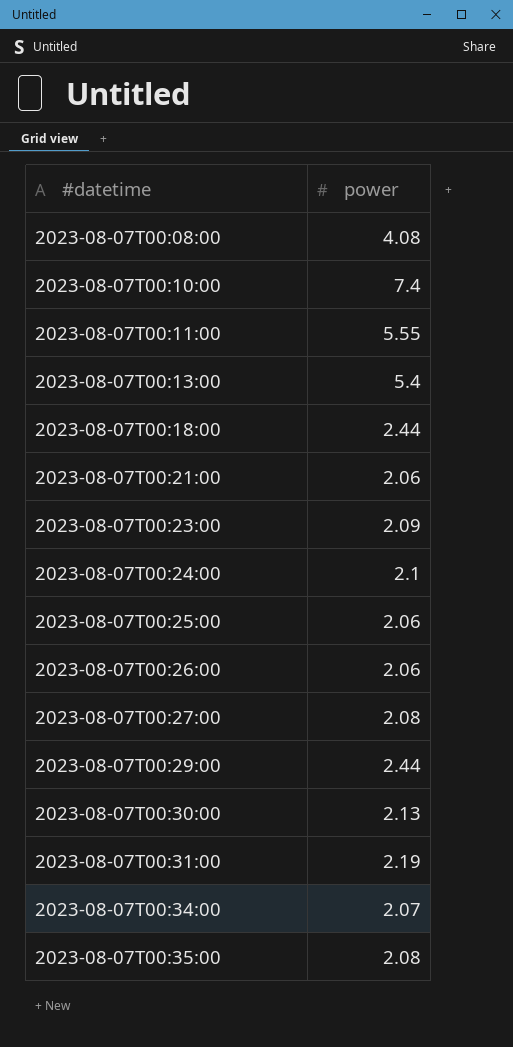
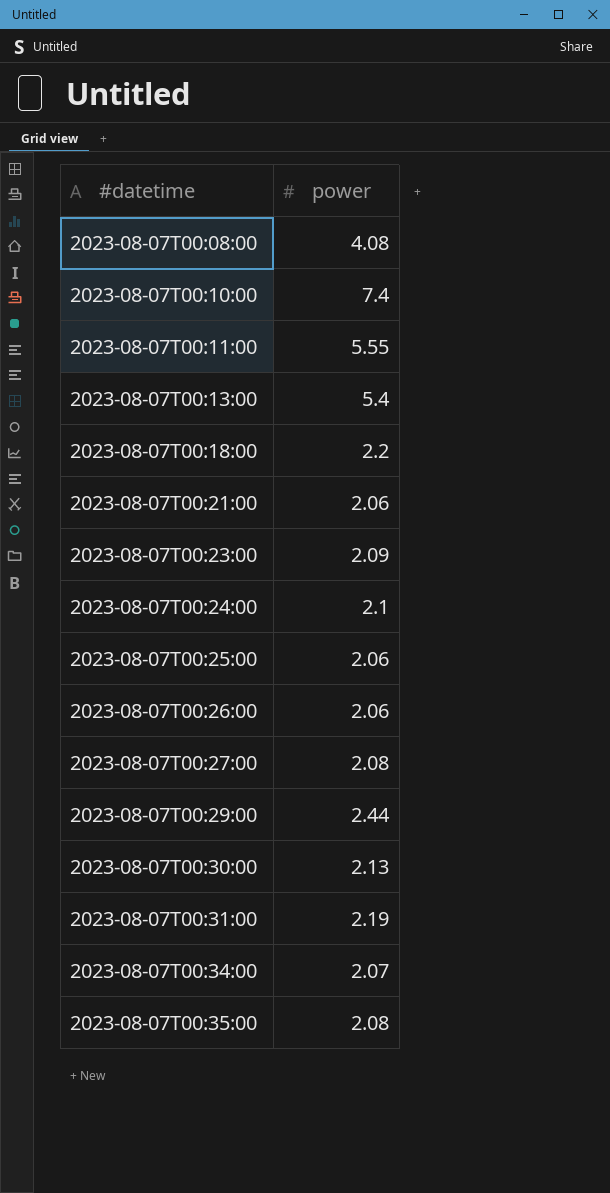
2023-08-07T00:18:00 | power: 2.44 -> 2.2

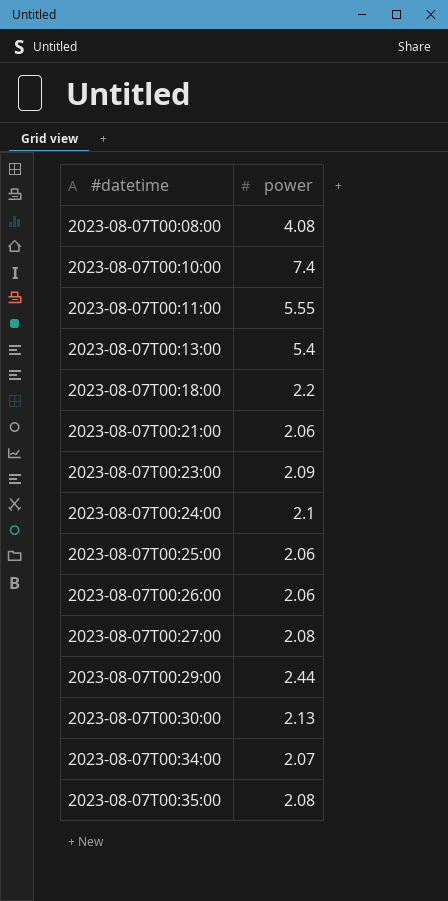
row 2023-08-07T00:31:00: 2.19 -> none

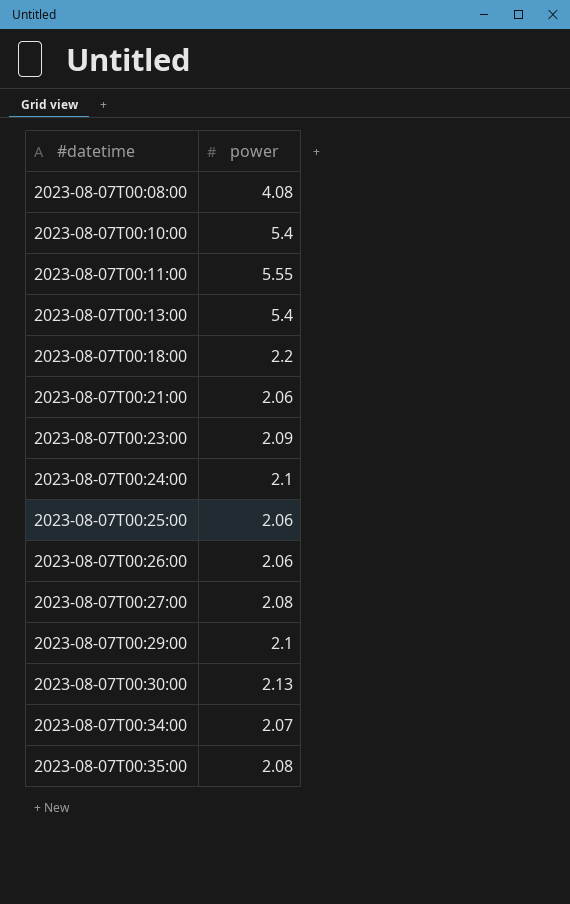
2023-08-07T00:10:00 | power: 7.4 -> 5.4
2023-08-07T00:29:00 | power: 2.44 -> 2.1

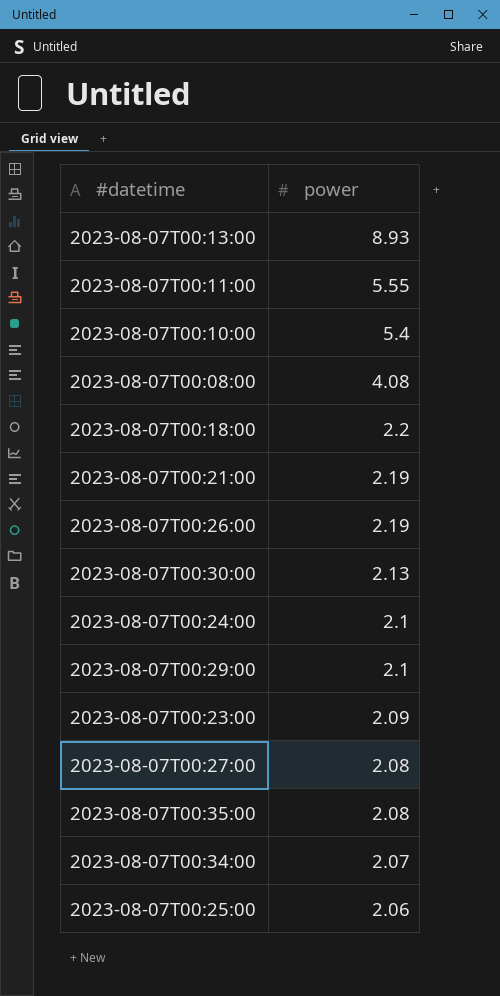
row order: #datetime ascending -> power descending
2023-08-07T00:13:00 | power: 5.4 -> 8.93
2023-08-07T00:21:00 | power: 2.06 -> 2.19
2023-08-07T00:26:00 | power: 2.06 -> 2.19

